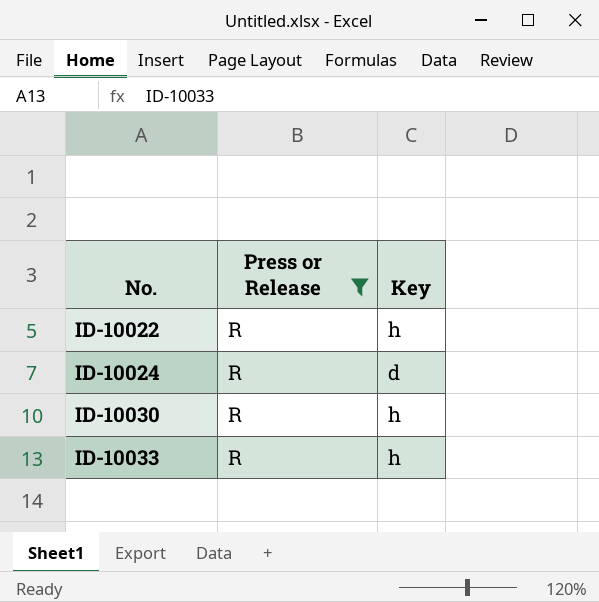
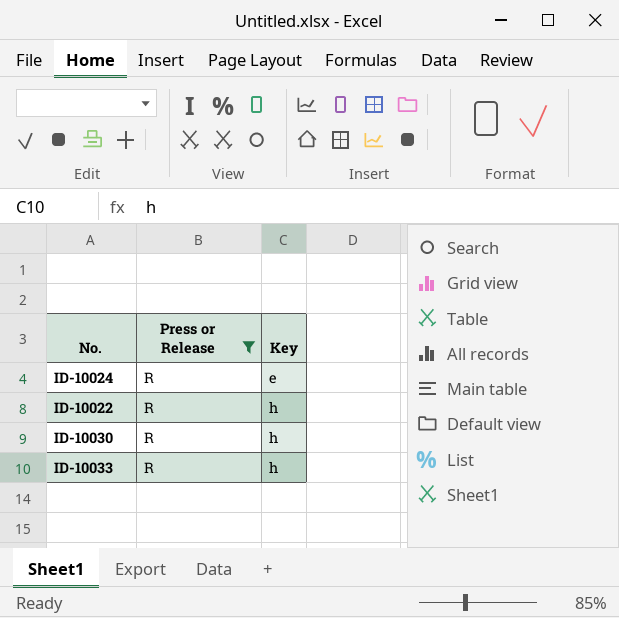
row order: No. ascending -> Key ascending
ID-10024 | Key: d -> e

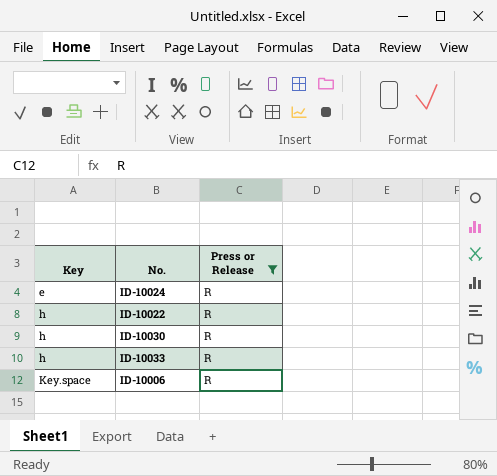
column Key | position: 3 -> 1
row ID-10006: none -> Key.space | R

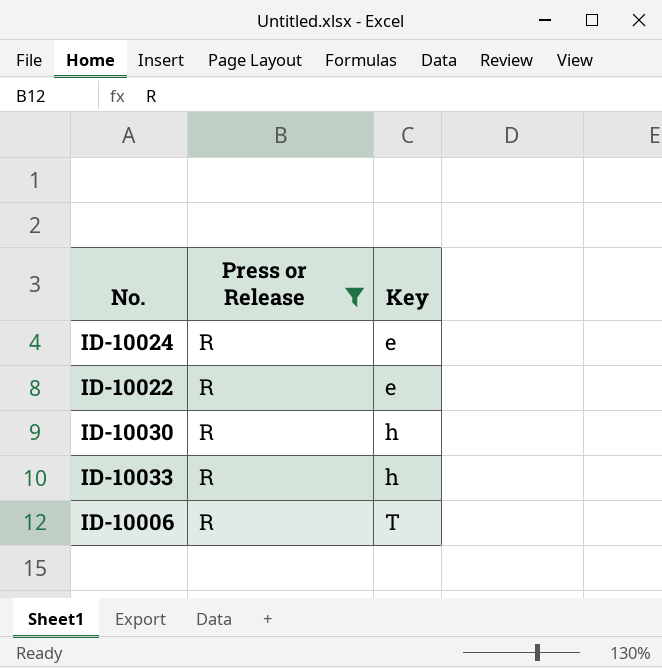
column Key | position: 1 -> 3
ID-10022 | Key: h -> e
ID-10006 | Key: Key.space -> T

